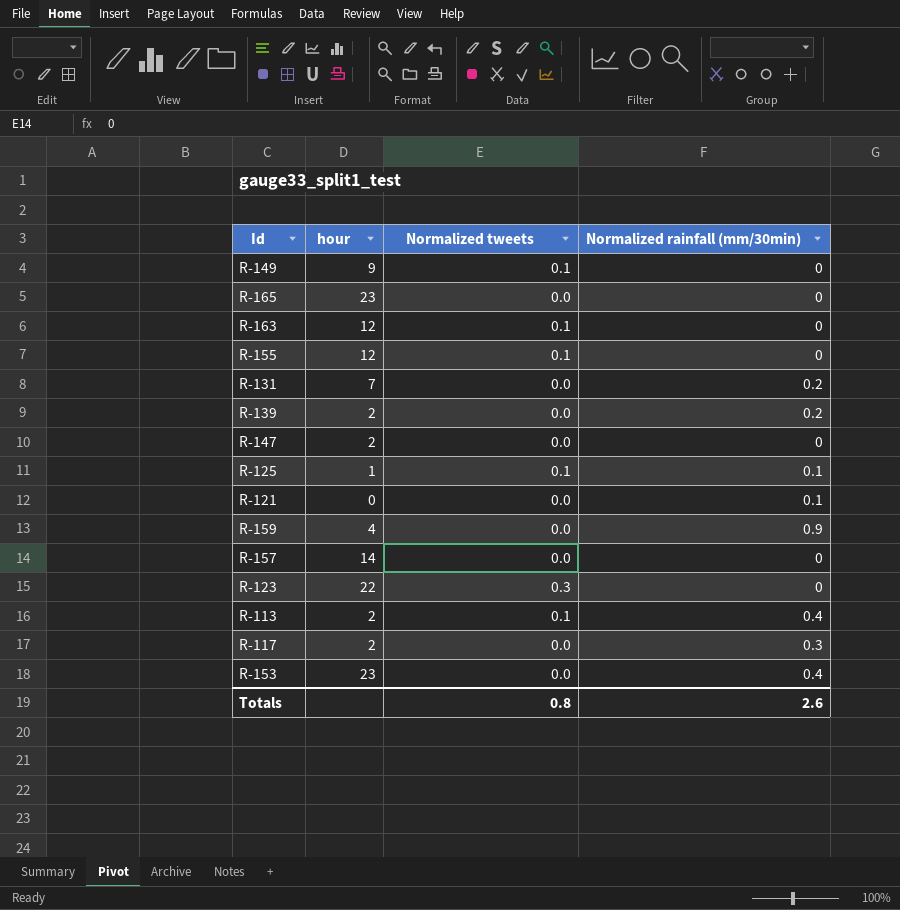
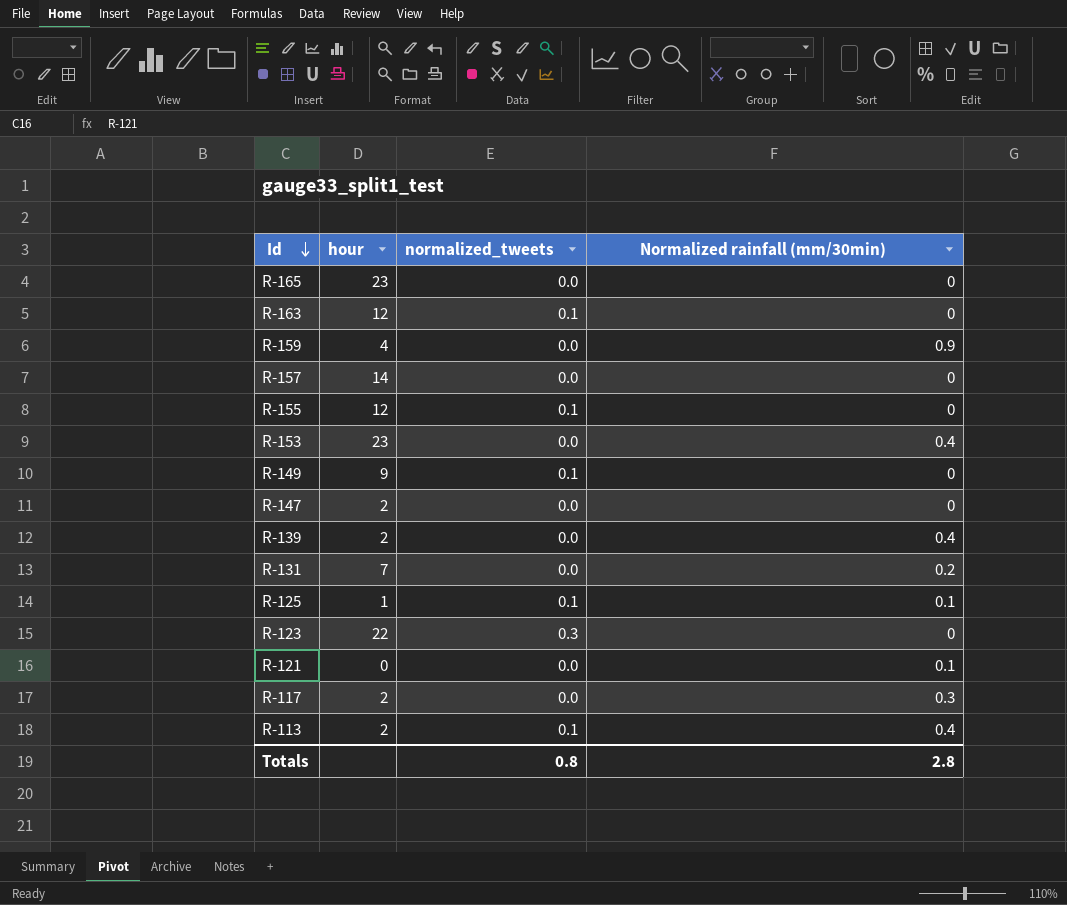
row order: none -> Id descending
column name: Normalized tweets -> normalized_tweets
R-139 | Normalized rainfall (mm/30min): 0.2 -> 0.4
Totals | Normalized rainfall (mm/30min): 2.6 -> 2.8

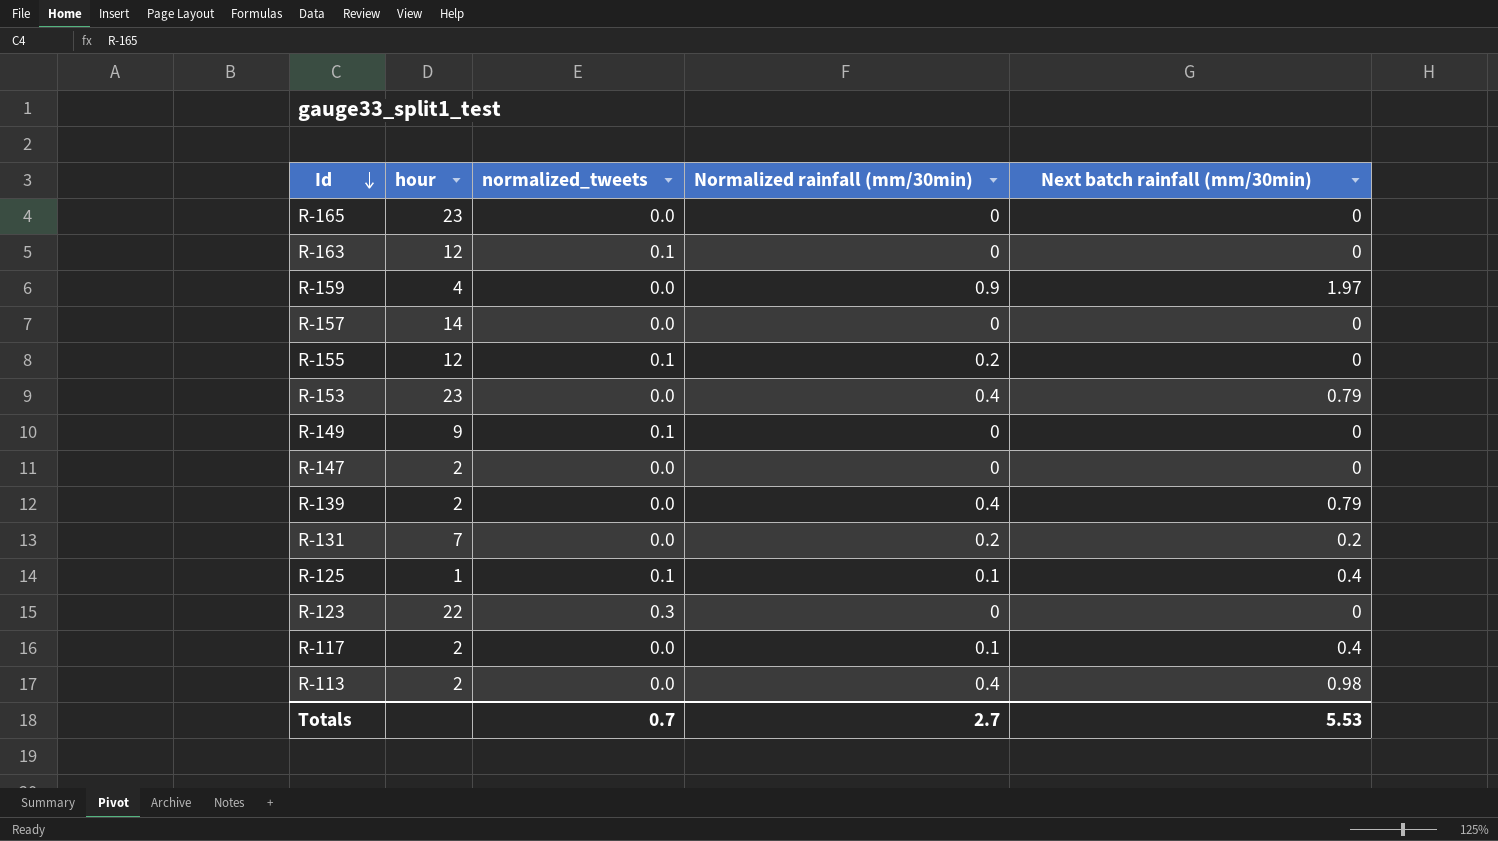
column Next batch rainfall (mm/30min) | position: none -> 5
row R-121: 0 | 0.0 | 0.1 -> none
R-155 | Normalized rainfall (mm/30min): 0 -> 0.2
R-117 | Normalized rainfall (mm/30min): 0.3 -> 0.1
R-113 | normalized_tweets: 0.1 -> 0.0
Totals | normalized_tweets: 0.8 -> 0.7
Totals | Normalized rainfall (mm/30min): 2.8 -> 2.7

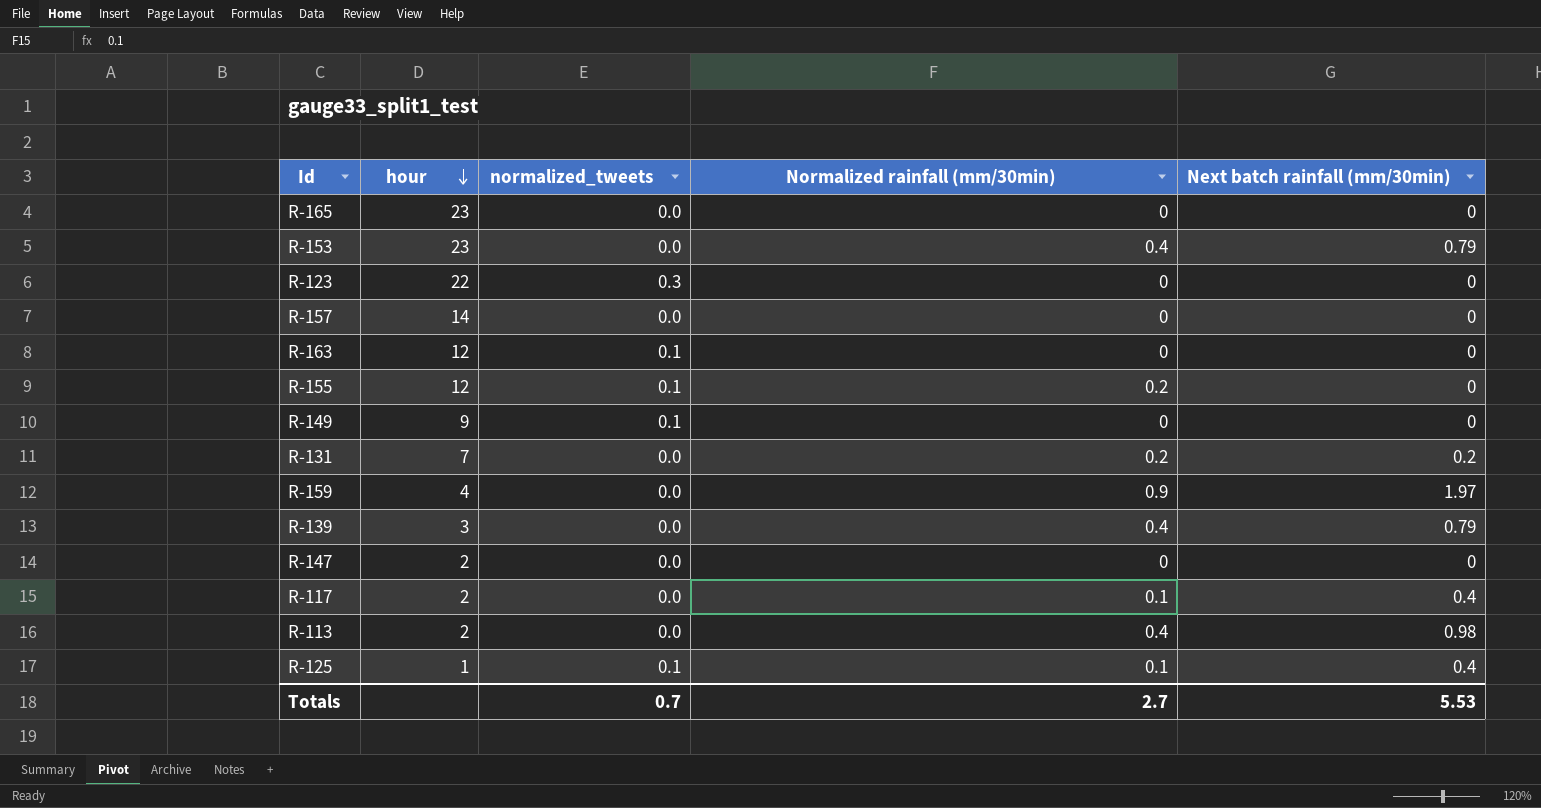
row order: Id descending -> hour descending
R-139 | hour: 2 -> 3

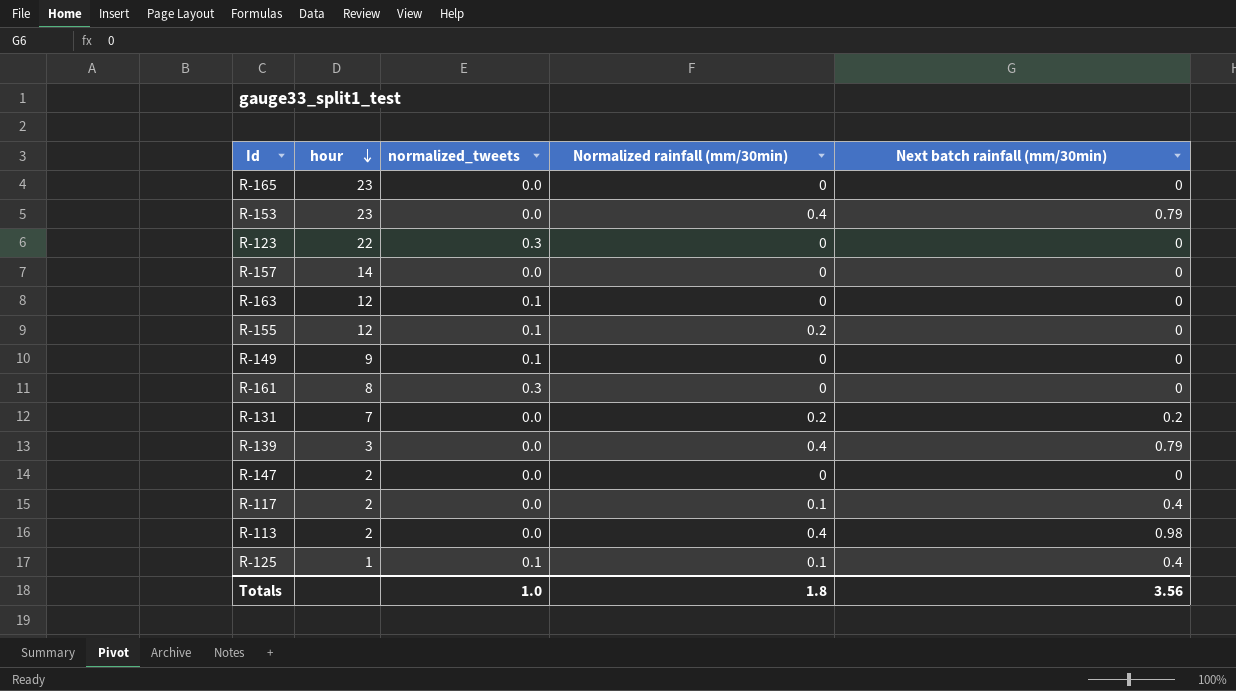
row R-159: 4 | 0.0 | 0.9 | 1.97 -> none
row R-161: none -> 8 | 0.3 | 0 | 0
Totals | normalized_tweets: 0.7 -> 1.0
Totals | Normalized rainfall (mm/30min): 2.7 -> 1.8
Totals | Next batch rainfall (mm/30min): 5.53 -> 3.56

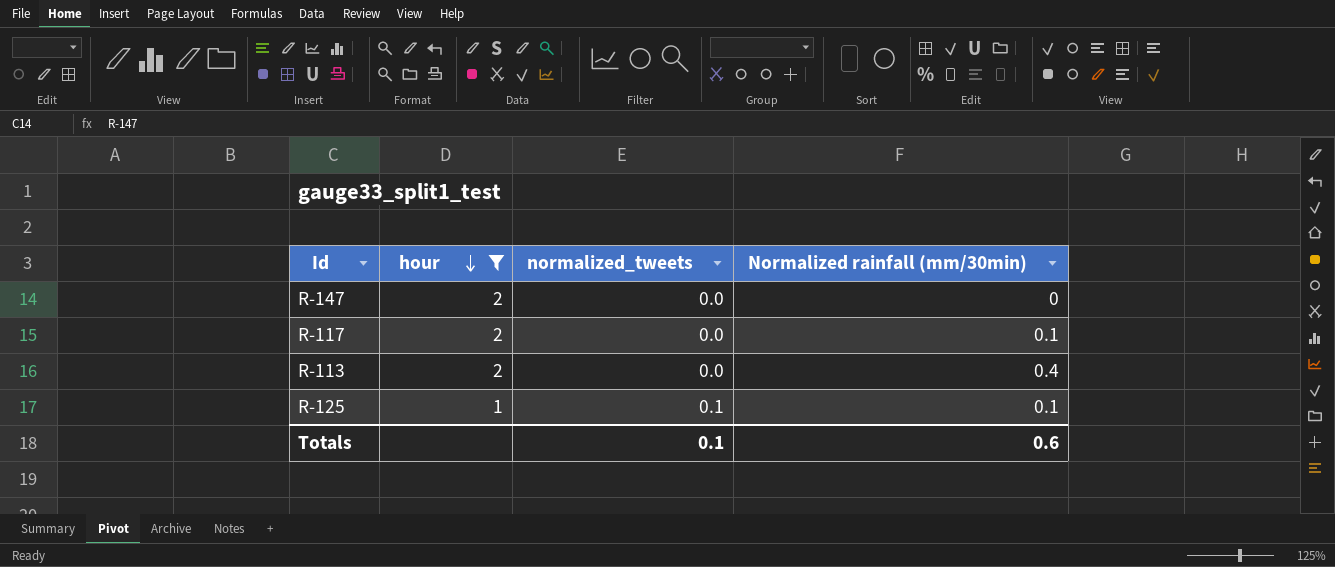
filter: none -> hour <= 2
column Next batch rainfall (mm/30min) | position: 5 -> none
Totals | normalized_tweets: 1.0 -> 0.1
Totals | Normalized rainfall (mm/30min): 1.8 -> 0.6

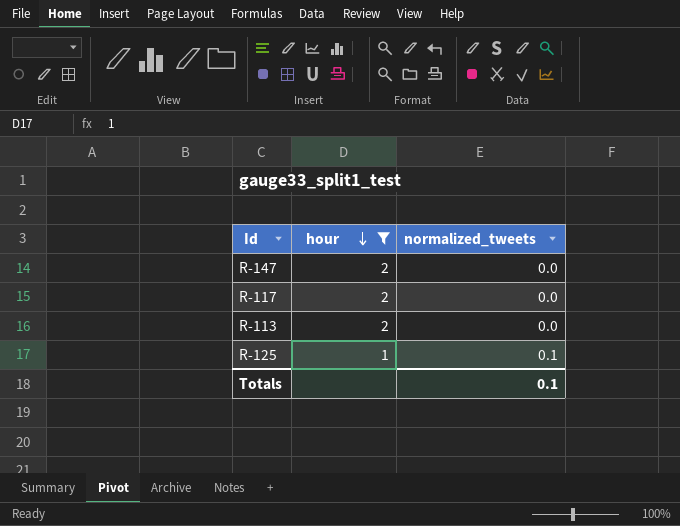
column Normalized rainfall (mm/30min) | position: 4 -> none

